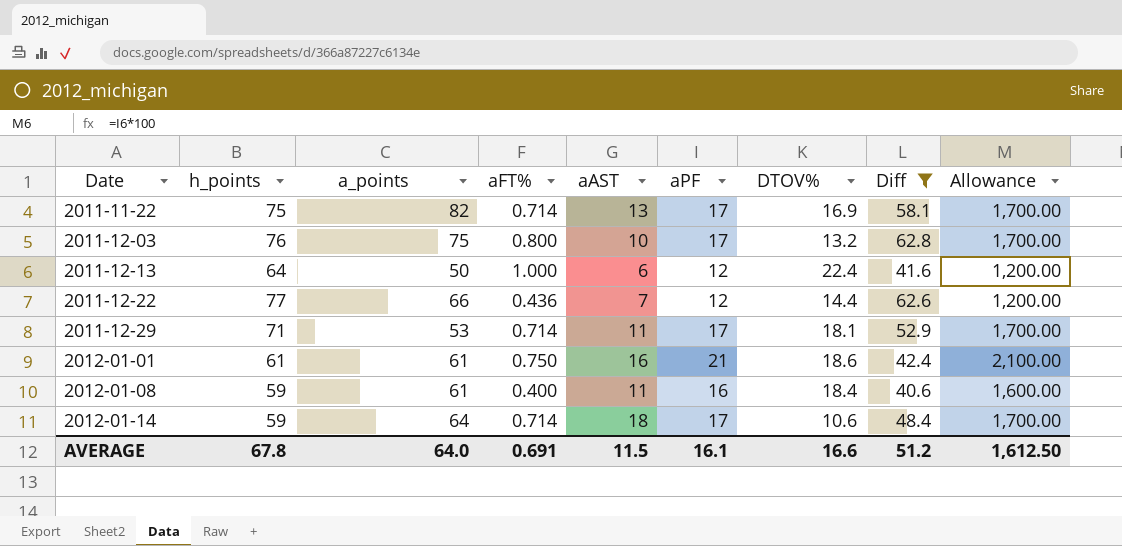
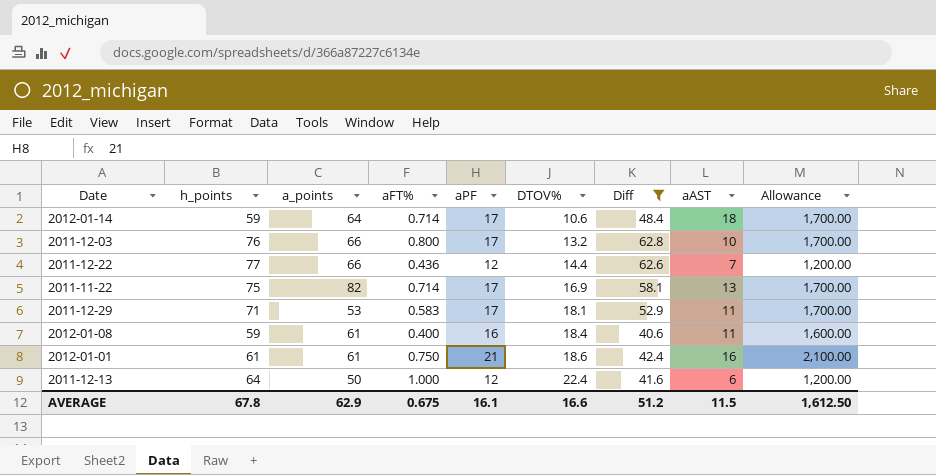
row order: Date ascending -> DTOV% ascending
column aAST | position: 5 -> 8
2011-12-03 | a_points: 75 -> 66
2011-12-29 | aFT%: 0.714 -> 0.583
AVERAGE | a_points: 64.0 -> 62.9
AVERAGE | aFT%: 0.691 -> 0.675

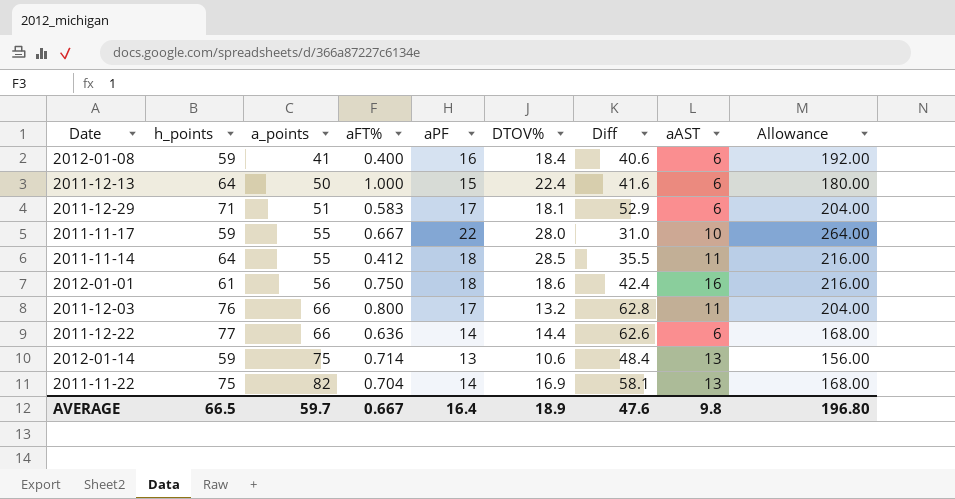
filter: Diff >= 40.6 -> none
row order: DTOV% ascending -> a_points ascending
column Allowance | formula: [aPF] * 100 -> [aPF] * 12
2012-01-08 | a_points: 61 -> 41
2012-01-08 | aAST: 11 -> 6
2011-12-13 | aPF: 12 -> 15
2011-12-29 | a_points: 53 -> 51
2011-12-29 | aAST: 11 -> 6
2012-01-01 | a_points: 61 -> 56
2012-01-01 | aPF: 21 -> 18
2011-12-03 | aAST: 10 -> 11
2011-12-22 | aFT%: 0.436 -> 0.636
2011-12-22 | aPF: 12 -> 14
2011-12-22 | aAST: 7 -> 6
2012-01-14 | a_points: 64 -> 75
2012-01-14 | aPF: 17 -> 13
2012-01-14 | aAST: 18 -> 13
2011-11-22 | aFT%: 0.714 -> 0.704
2011-11-22 | aPF: 17 -> 14
AVERAGE | h_points: 67.8 -> 66.5
AVERAGE | a_points: 62.9 -> 59.7
AVERAGE | aFT%: 0.675 -> 0.667
AVERAGE | aPF: 16.1 -> 16.4
AVERAGE | DTOV%: 16.6 -> 18.9
AVERAGE | Diff: 51.2 -> 47.6
AVERAGE | aAST: 11.5 -> 9.8
AVERAGE | Allowance: 1,612.50 -> 196.80

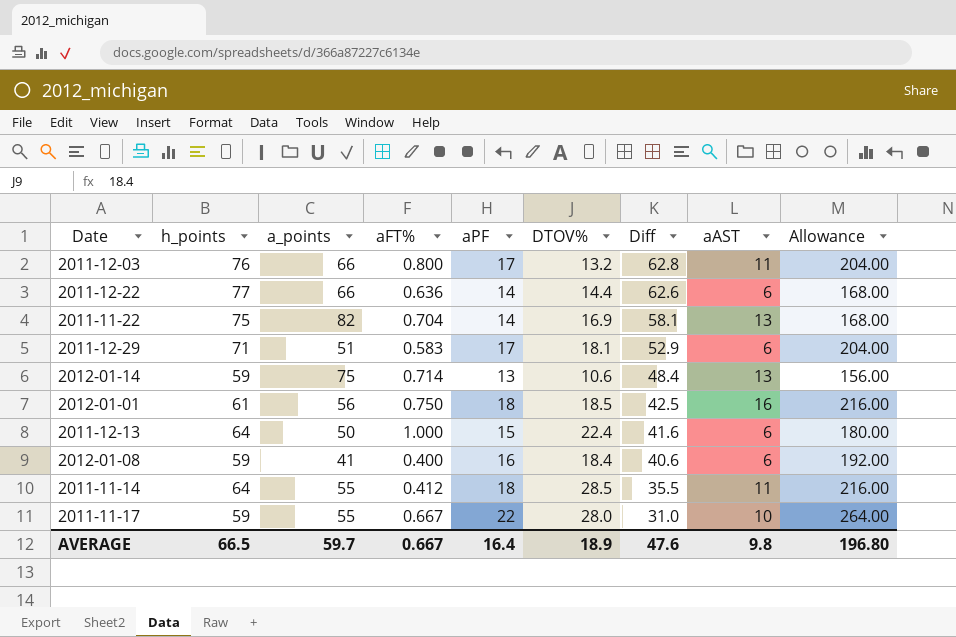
row order: a_points ascending -> Diff descending
2012-01-01 | DTOV%: 18.6 -> 18.5
2012-01-01 | Diff: 42.4 -> 42.5

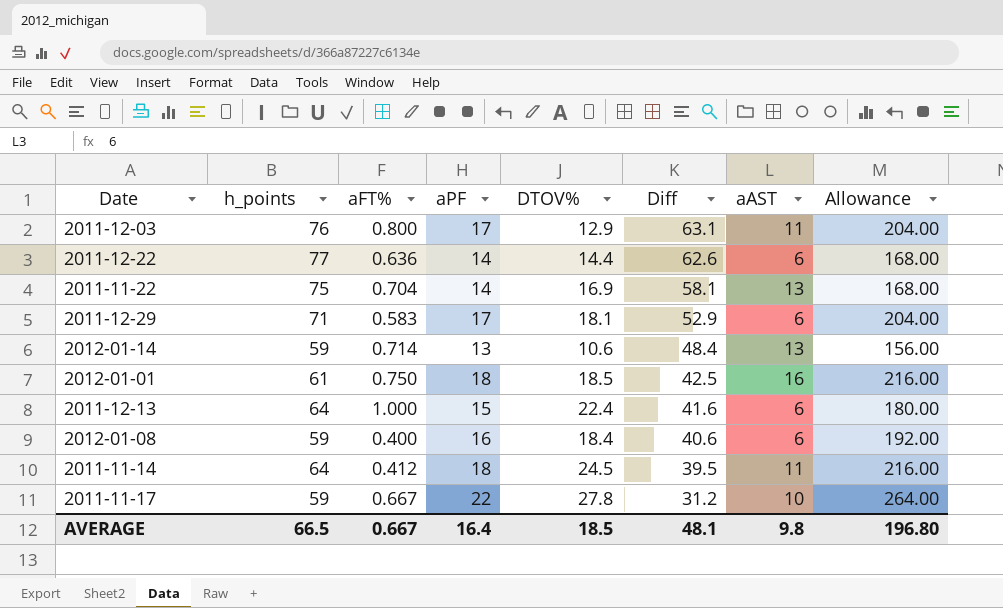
column a_points | position: 3 -> none
2011-12-03 | DTOV%: 13.2 -> 12.9
2011-12-03 | Diff: 62.8 -> 63.1
2011-11-14 | DTOV%: 28.5 -> 24.5
2011-11-14 | Diff: 35.5 -> 39.5
2011-11-17 | DTOV%: 28.0 -> 27.8
2011-11-17 | Diff: 31.0 -> 31.2
AVERAGE | DTOV%: 18.9 -> 18.5
AVERAGE | Diff: 47.6 -> 48.1

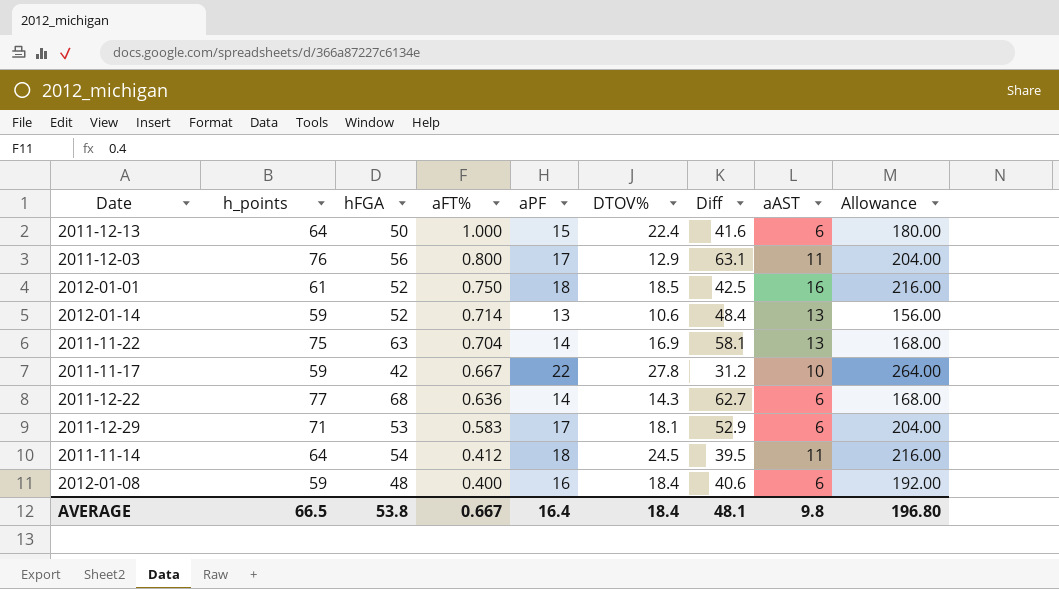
row order: Diff descending -> aFT% descending
column hFGA | position: none -> 3
2011-12-22 | DTOV%: 14.4 -> 14.3
2011-12-22 | Diff: 62.6 -> 62.7
AVERAGE | DTOV%: 18.5 -> 18.4

